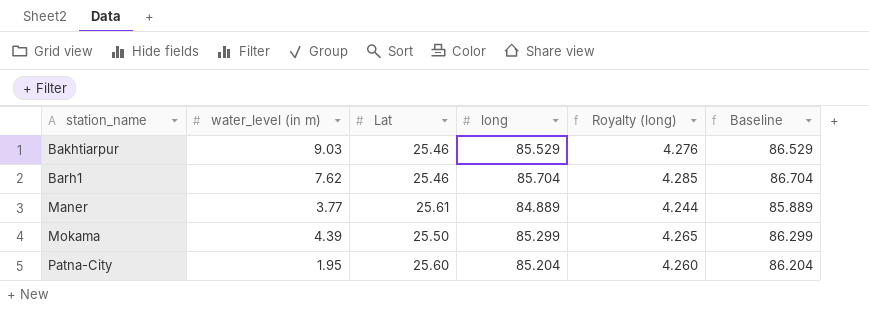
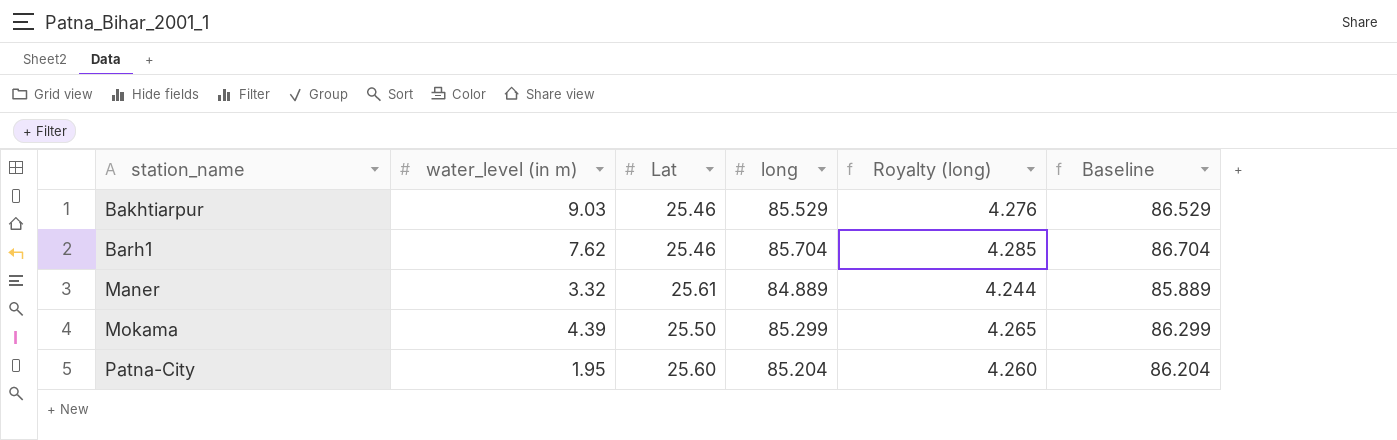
Maner | water_level (in m): 3.77 -> 3.32

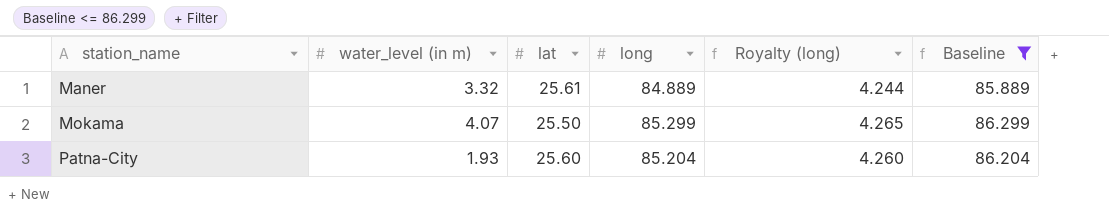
filter: none -> Baseline <= 86.299
column name: Lat -> lat
Mokama | water_level (in m): 4.39 -> 4.07
Patna-City | water_level (in m): 1.95 -> 1.93

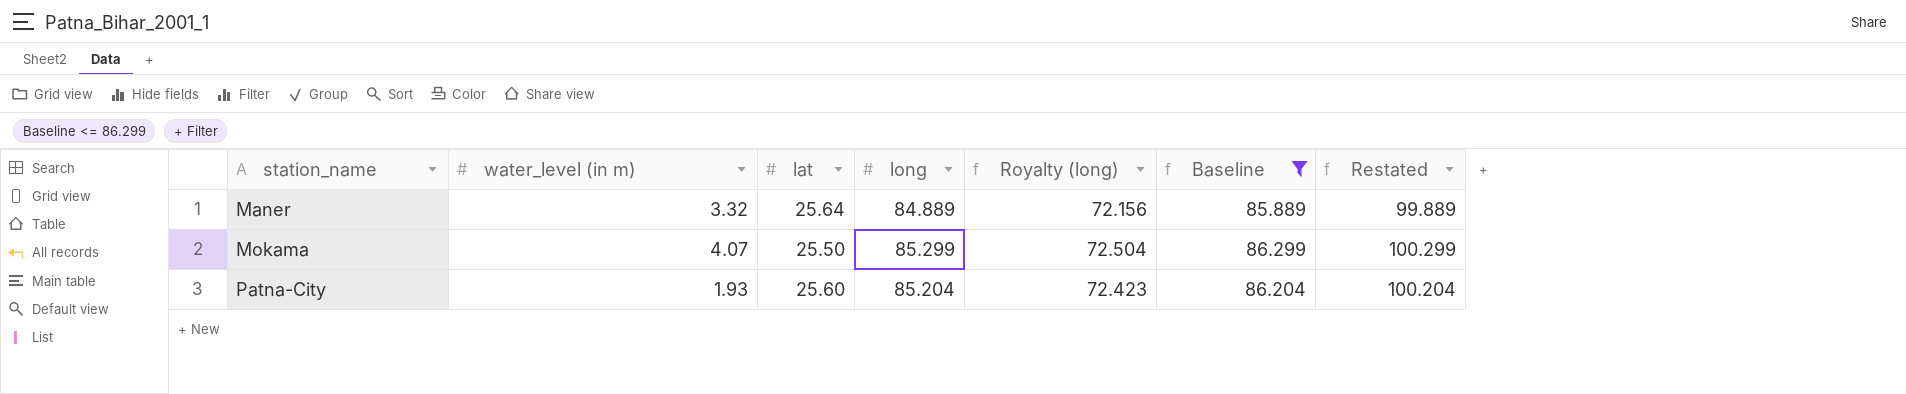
column Royalty (long) | formula: [long] * 0.05 -> [long] * 0.85
column Restated | formula: none -> [long] + 15
Maner | lat: 25.61 -> 25.64

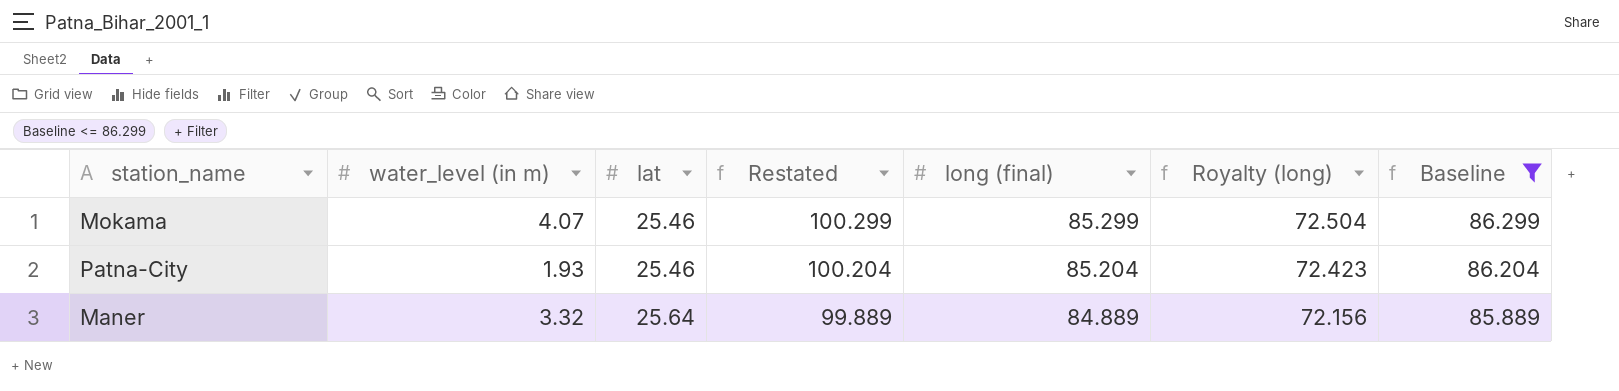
row order: station_name ascending -> lat ascending
column Restated | position: 7 -> 4
column name: long -> long (final)
Mokama | lat: 25.50 -> 25.46
Patna-City | lat: 25.60 -> 25.46

